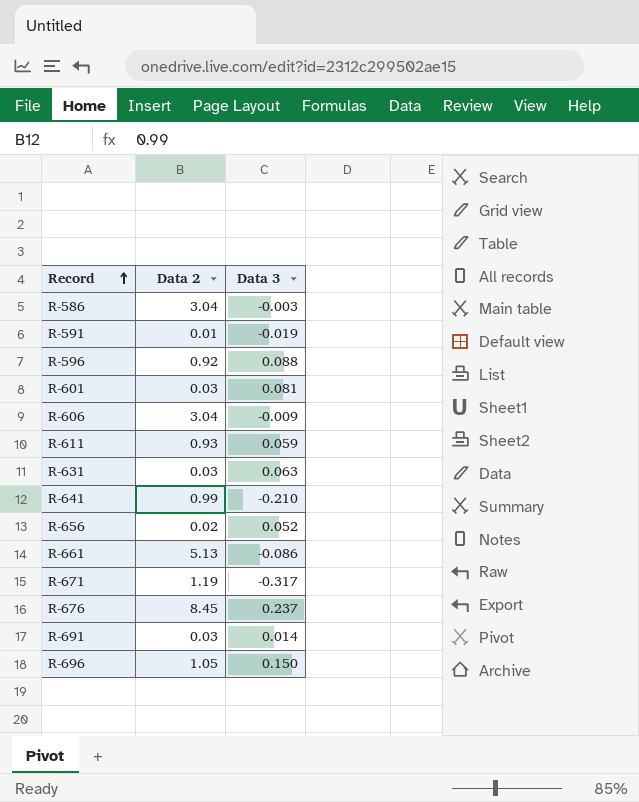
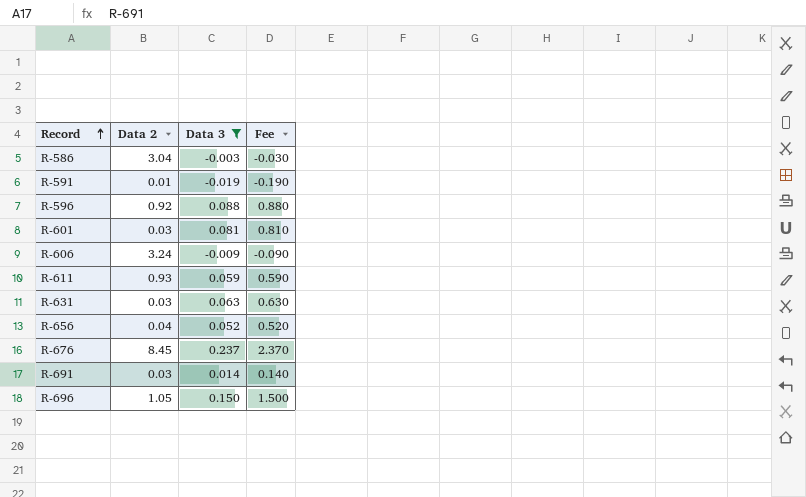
filter: none -> Data 3 >= -0.019
column Fee | formula: none -> [Data 3] * 10
R-606 | Data 2: 3.04 -> 3.24
R-656 | Data 2: 0.02 -> 0.04

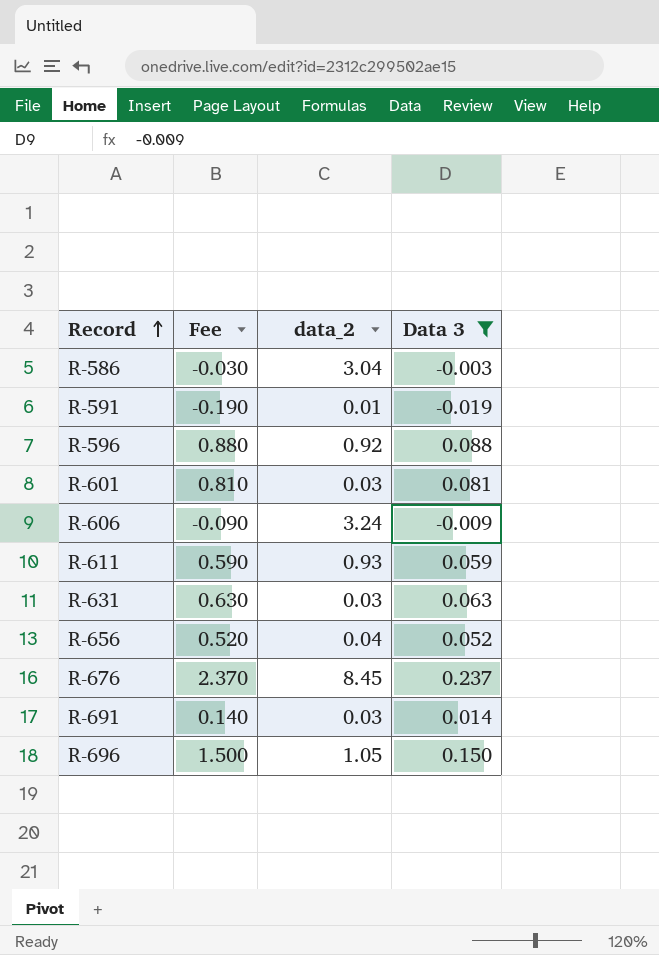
column Fee | position: 4 -> 2
column name: Data 2 -> data_2

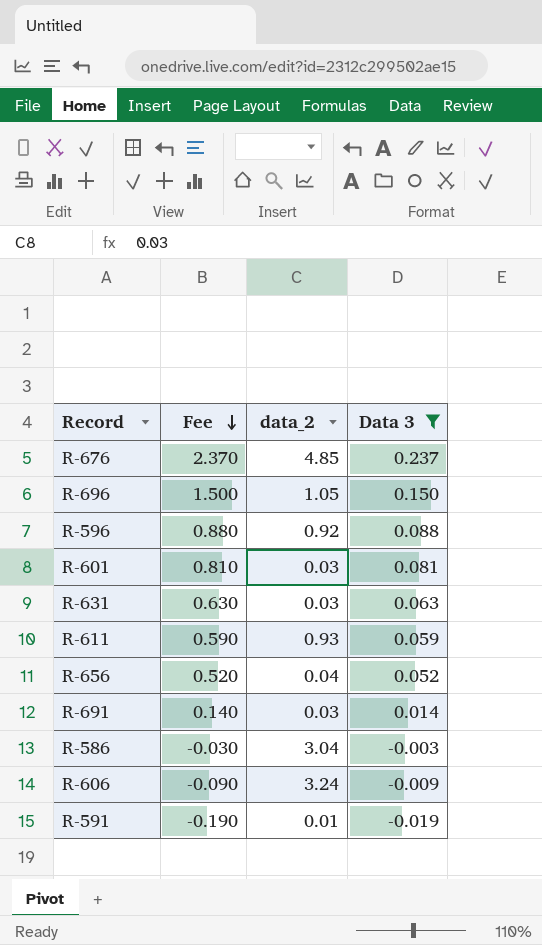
row order: Record ascending -> Fee descending
R-676 | data_2: 8.45 -> 4.85

